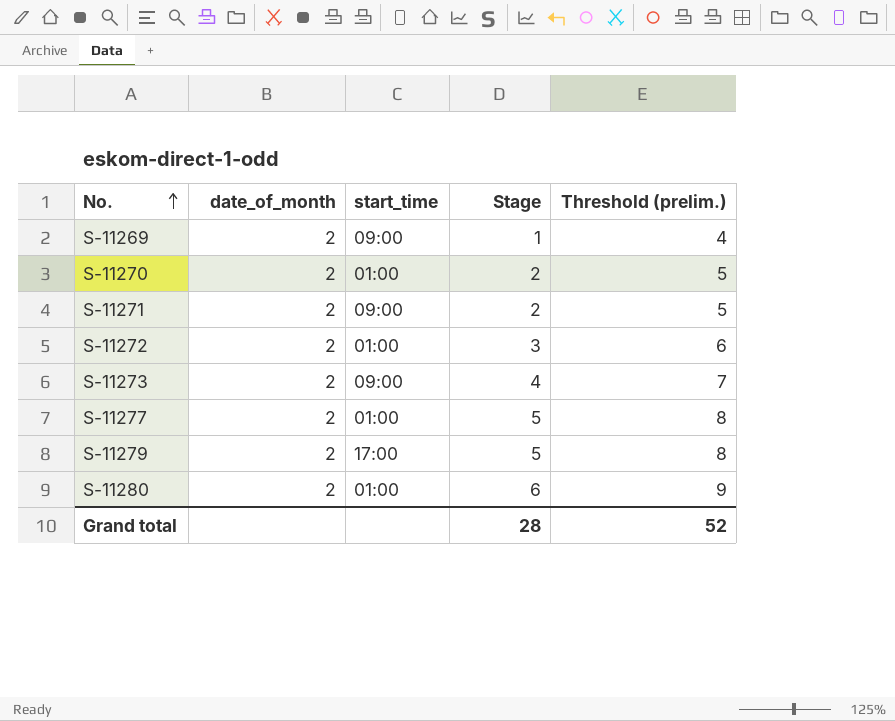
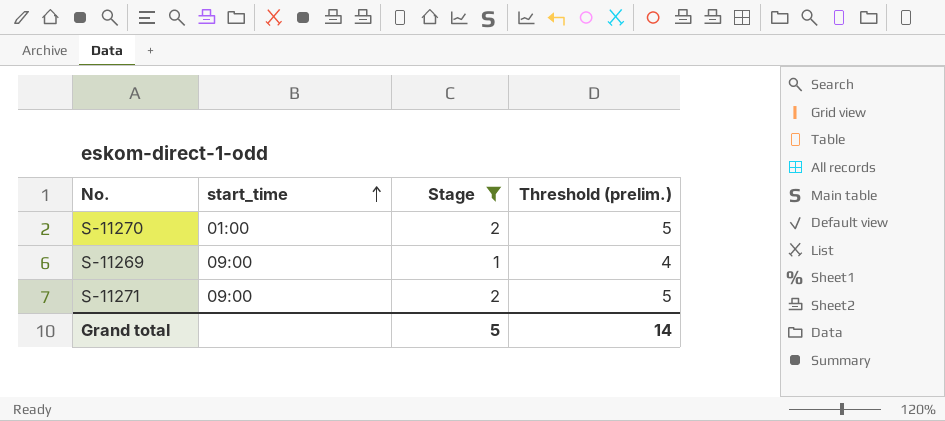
filter: none -> Stage <= 2
row order: No. ascending -> start_time ascending
column date_of_month | position: 2 -> none
Grand total | Stage: 28 -> 5
Grand total | Threshold (prelim.): 52 -> 14

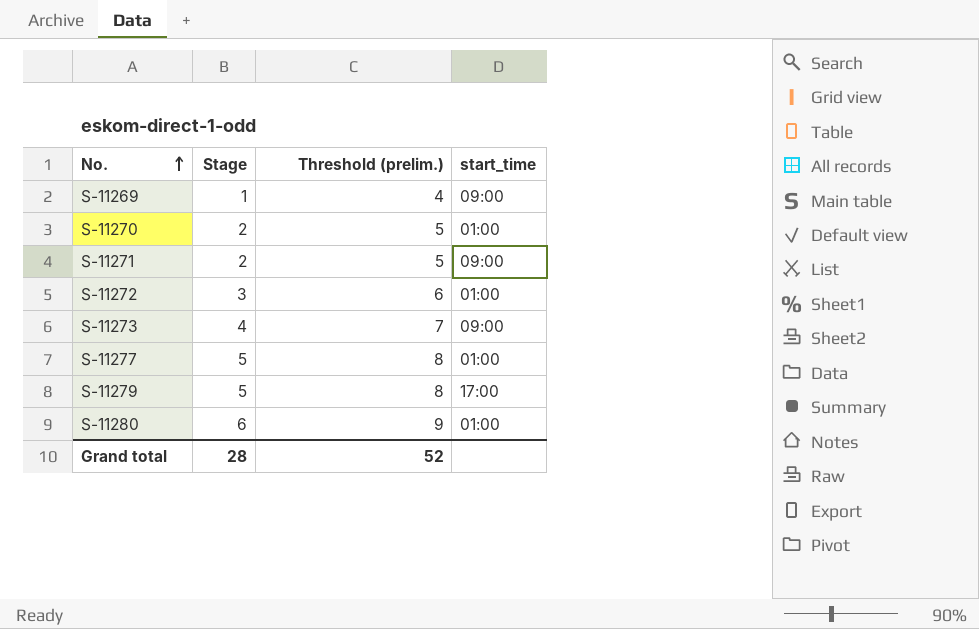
filter: Stage <= 2 -> none
row order: start_time ascending -> No. ascending
column start_time | position: 2 -> 4
Grand total | Stage: 5 -> 28
Grand total | Threshold (prelim.): 14 -> 52

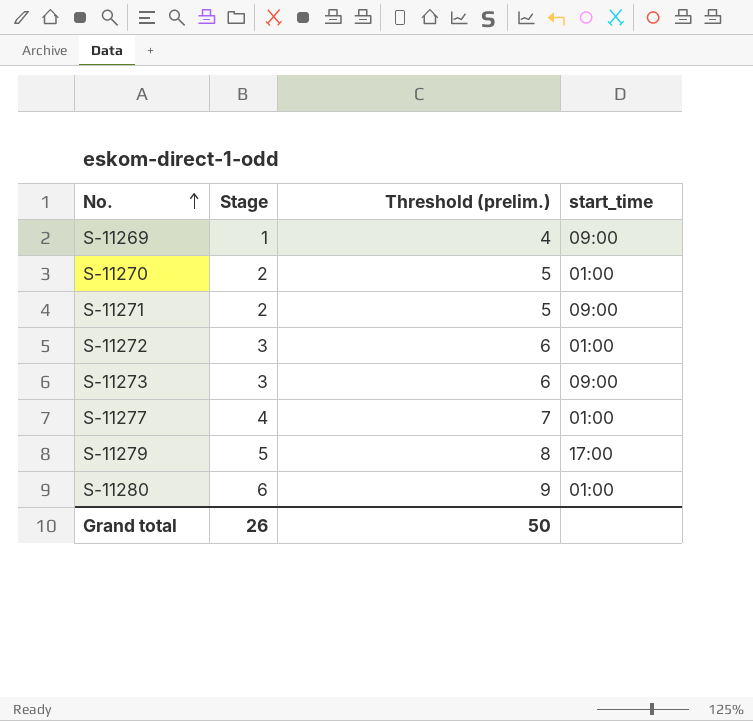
S-11273 | Stage: 4 -> 3
S-11273 | Threshold (prelim.): 7 -> 6
S-11277 | Stage: 5 -> 4
S-11277 | Threshold (prelim.): 8 -> 7
Grand total | Stage: 28 -> 26
Grand total | Threshold (prelim.): 52 -> 50

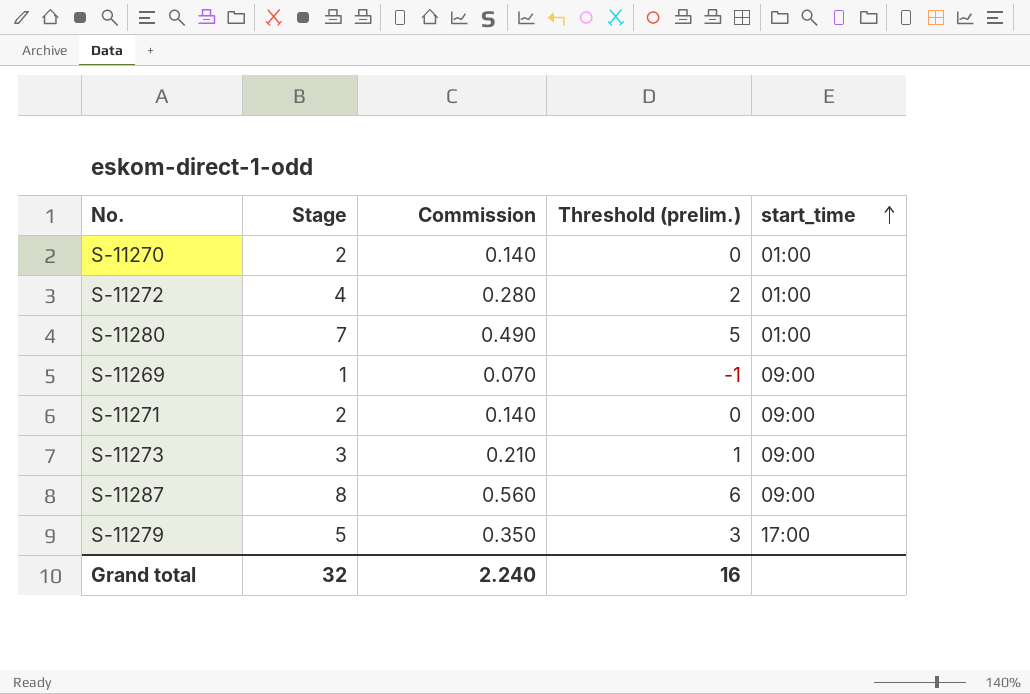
row order: No. ascending -> start_time ascending
column Commission | formula: none -> [Stage] * 0.07
column Threshold (prelim.) | formula: [Stage] + 3 -> [Stage] - 2
row S-11277: 4 | 7 | 01:00 -> none
S-11272 | Stage: 3 -> 4
S-11280 | Stage: 6 -> 7
row S-11287: none -> 8 | 0.560 | 6 | 09:00
Grand total | Stage: 26 -> 32
Grand total | Threshold (prelim.): 50 -> 16

